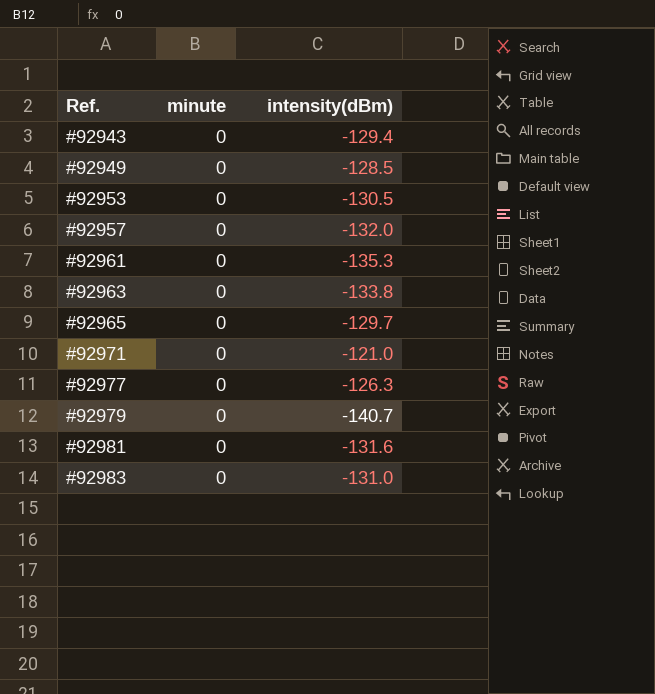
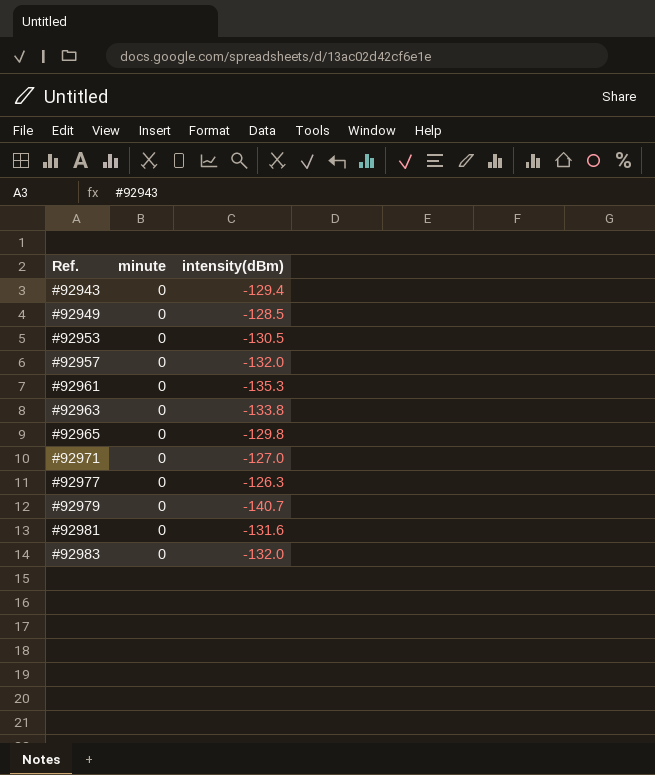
#92965 | intensity(dBm): -129.7 -> -129.8
#92971 | intensity(dBm): -121.0 -> -127.0
#92983 | intensity(dBm): -131.0 -> -132.0

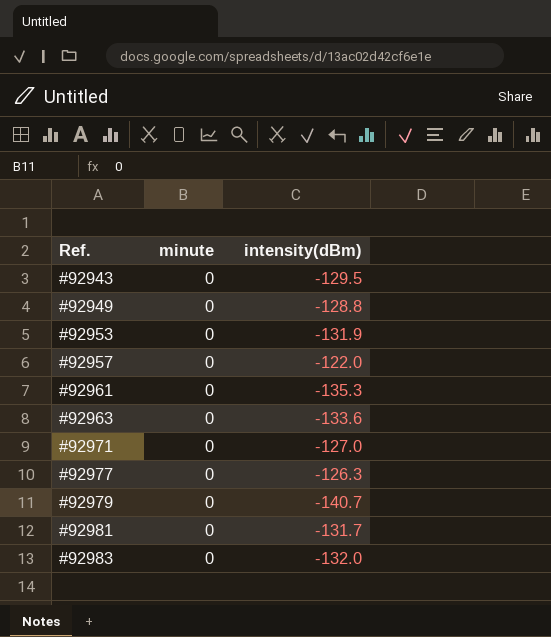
row #92965: 0 | -129.8 -> none
#92943 | intensity(dBm): -129.4 -> -129.5
#92949 | intensity(dBm): -128.5 -> -128.8
#92953 | intensity(dBm): -130.5 -> -131.9
#92957 | intensity(dBm): -132.0 -> -122.0
#92963 | intensity(dBm): -133.8 -> -133.6
#92981 | intensity(dBm): -131.6 -> -131.7

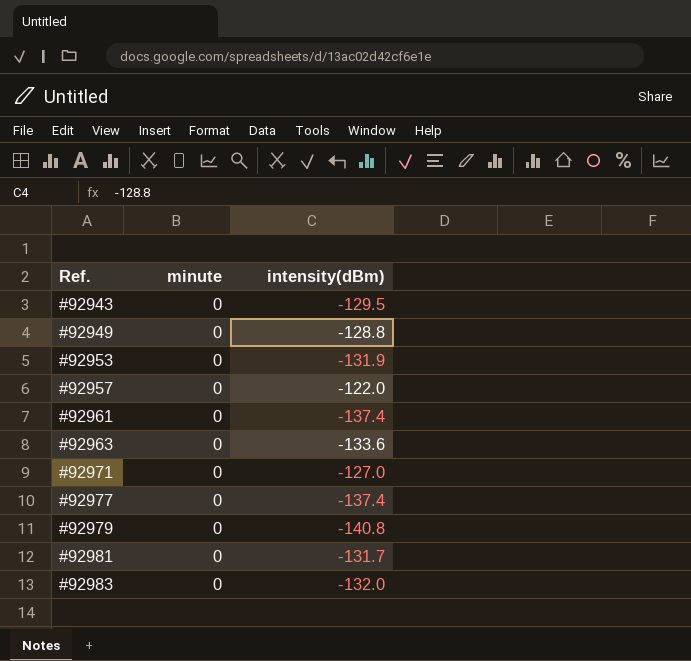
#92961 | intensity(dBm): -135.3 -> -137.4
#92977 | intensity(dBm): -126.3 -> -137.4
#92979 | intensity(dBm): -140.7 -> -140.8

